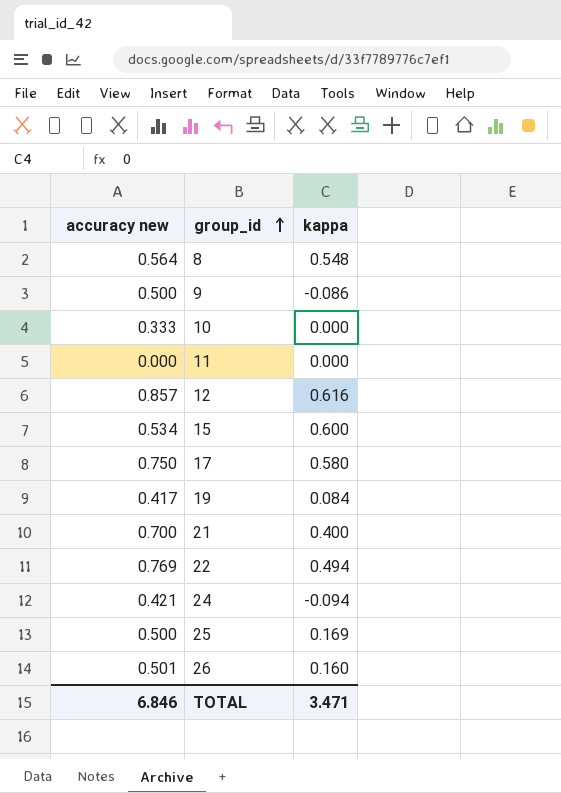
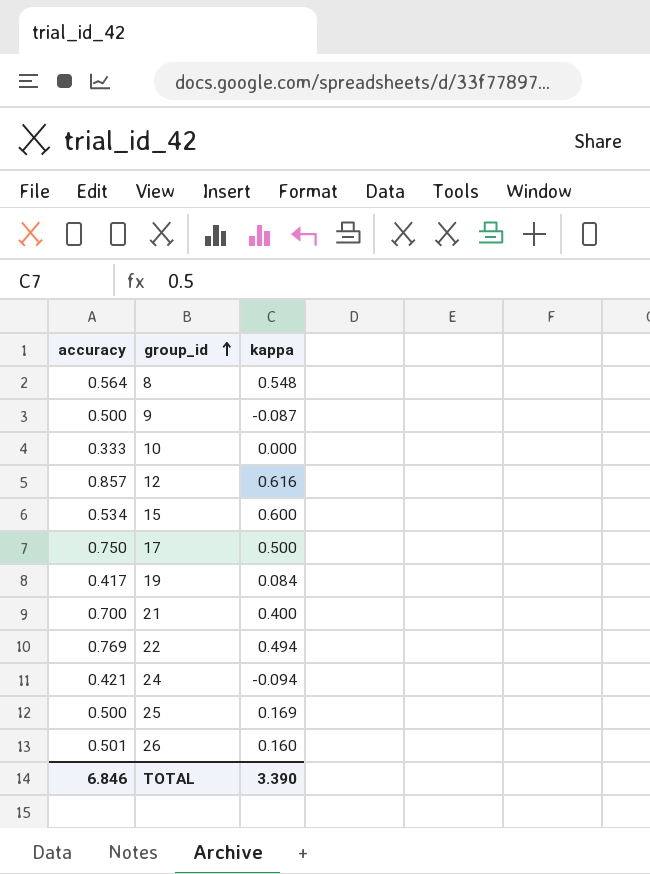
column name: accuracy new -> accuracy
row 11: 0.000 | 0.000 -> none
9 | kappa: -0.086 -> -0.087
17 | kappa: 0.580 -> 0.500
TOTAL | kappa: 3.471 -> 3.390

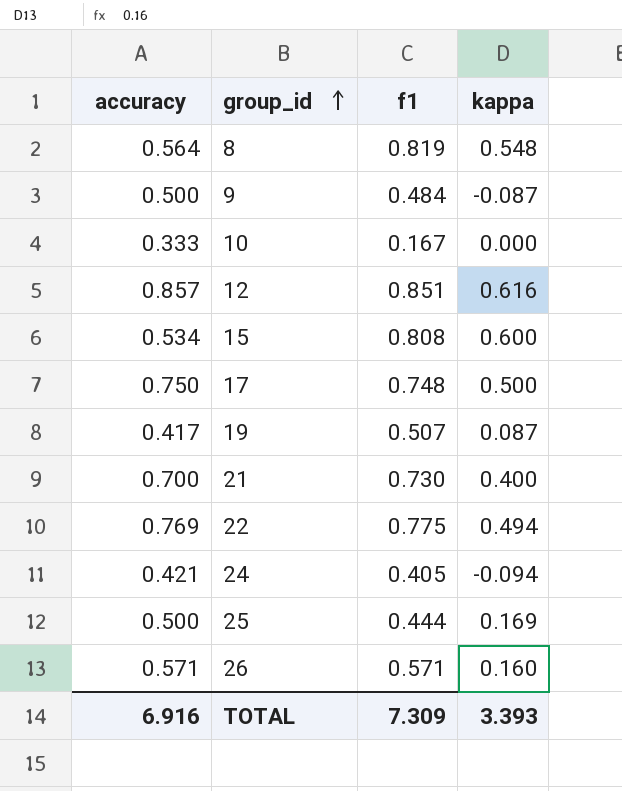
column f1 | position: none -> 3
19 | kappa: 0.084 -> 0.087
26 | accuracy: 0.501 -> 0.571
TOTAL | accuracy: 6.846 -> 6.916
TOTAL | kappa: 3.390 -> 3.393

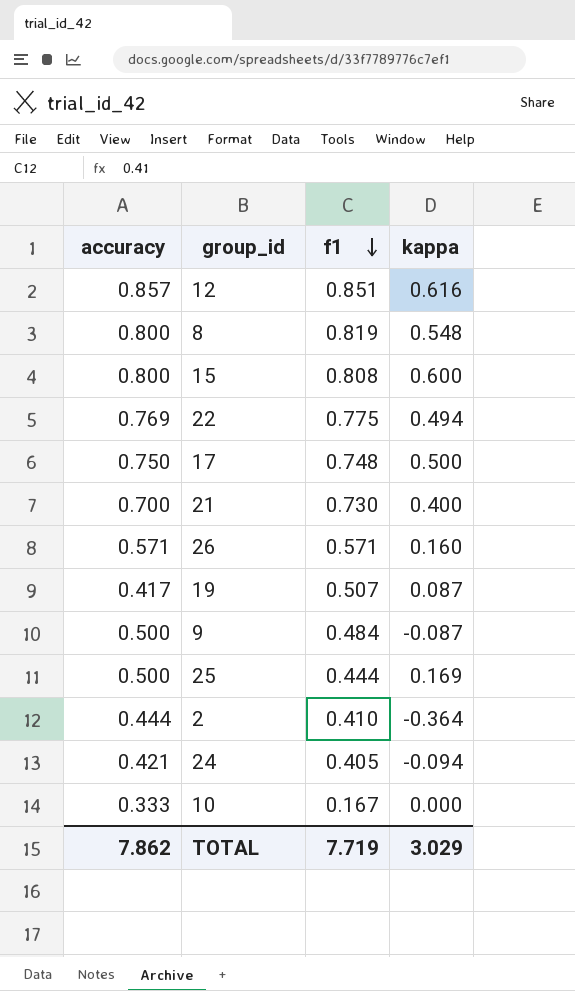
row order: group_id ascending -> f1 descending
8 | accuracy: 0.564 -> 0.800
15 | accuracy: 0.534 -> 0.800
row 2: none -> 0.444 | 0.410 | -0.364
TOTAL | accuracy: 6.916 -> 7.862
TOTAL | f1: 7.309 -> 7.719
TOTAL | kappa: 3.393 -> 3.029

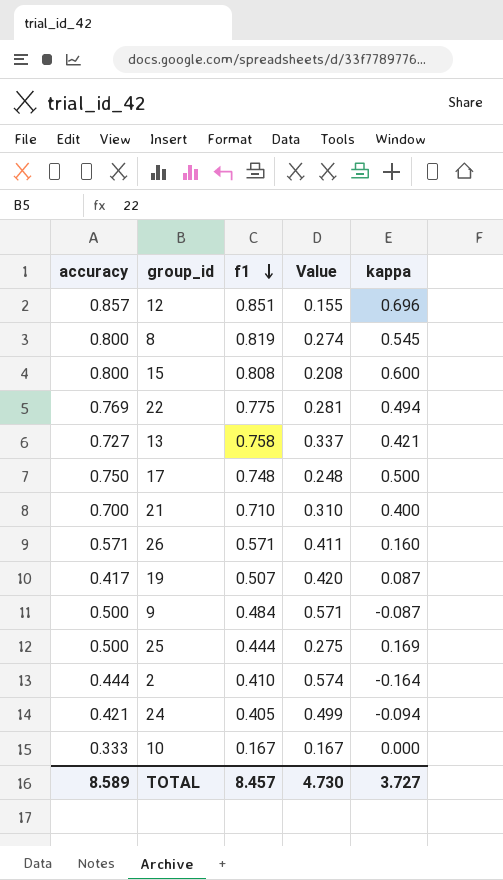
column Value | formula: none -> [f1] - [kappa]
12 | kappa: 0.616 -> 0.696
8 | kappa: 0.548 -> 0.545
row 13: none -> 0.727 | 0.758 | 0.337 | 0.421
21 | f1: 0.730 -> 0.710
2 | kappa: -0.364 -> -0.164
TOTAL | accuracy: 7.862 -> 8.589
TOTAL | f1: 7.719 -> 8.457
TOTAL | kappa: 3.029 -> 3.727

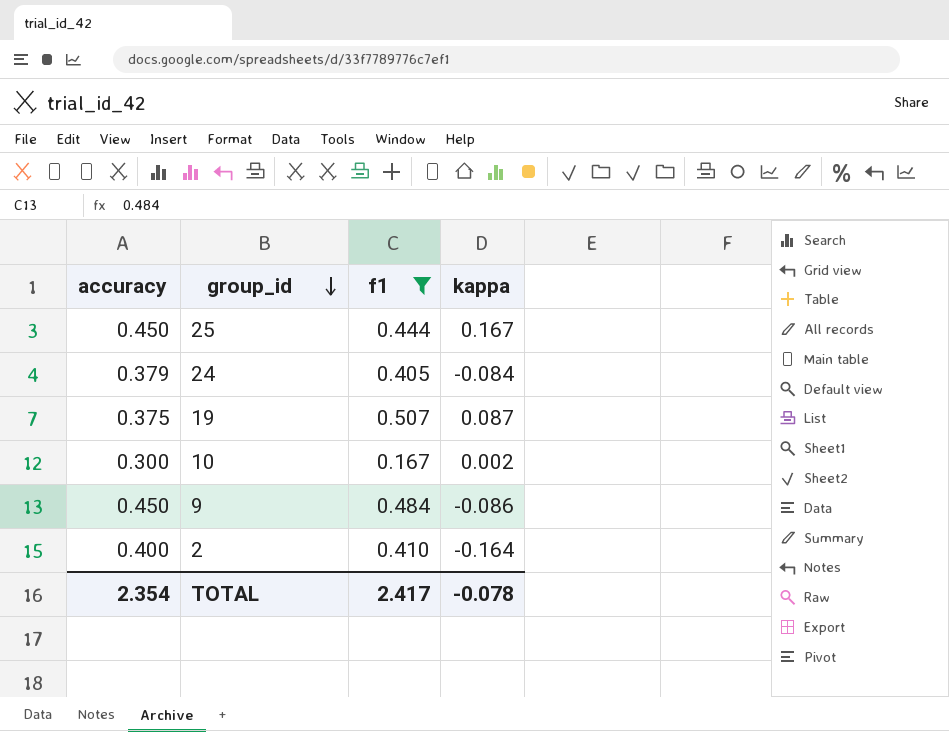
filter: none -> f1 <= 0.507
row order: f1 descending -> group_id descending
column Value | formula: [f1] - [kappa] -> none
25 | accuracy: 0.500 -> 0.450
25 | kappa: 0.169 -> 0.167
24 | accuracy: 0.421 -> 0.379
24 | kappa: -0.094 -> -0.084
19 | accuracy: 0.417 -> 0.375
10 | accuracy: 0.333 -> 0.300
10 | kappa: 0.000 -> 0.002
9 | accuracy: 0.500 -> 0.450
9 | kappa: -0.087 -> -0.086
2 | accuracy: 0.444 -> 0.400
TOTAL | accuracy: 8.589 -> 2.354
TOTAL | f1: 8.457 -> 2.417
TOTAL | kappa: 3.727 -> -0.078

